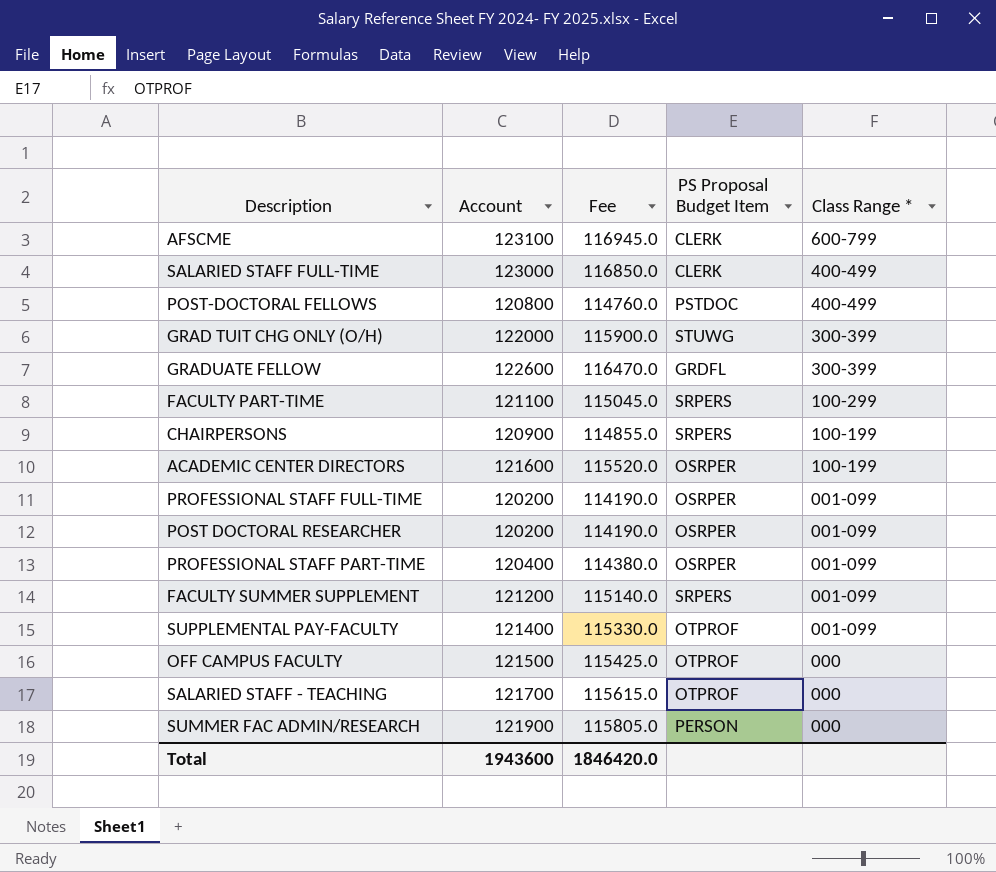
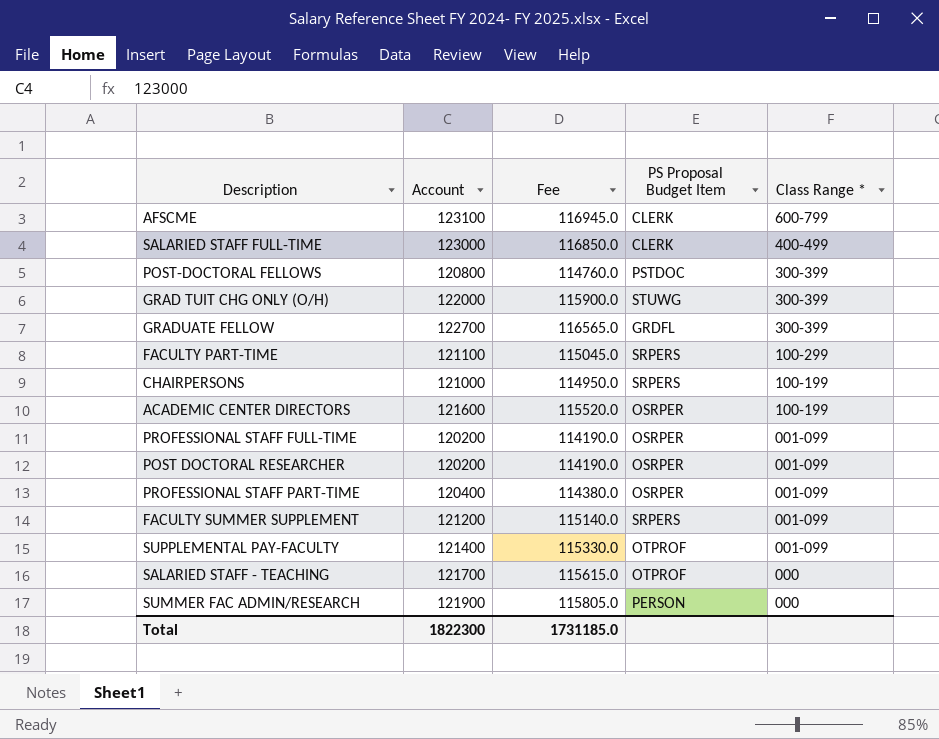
row OFF CAMPUS FACULTY: 121500 | 115425.0 | OTPROF | 000 -> none
POST-DOCTORAL FELLOWS | Class Range *: 400-499 -> 300-399
GRADUATE FELLOW | Account: 122600 -> 122700
GRADUATE FELLOW | Fee: 116470.0 -> 116565.0
CHAIRPERSONS | Account: 120900 -> 121000
CHAIRPERSONS | Fee: 114855.0 -> 114950.0
Total | Account: 1943600 -> 1822300
Total | Fee: 1846420.0 -> 1731185.0

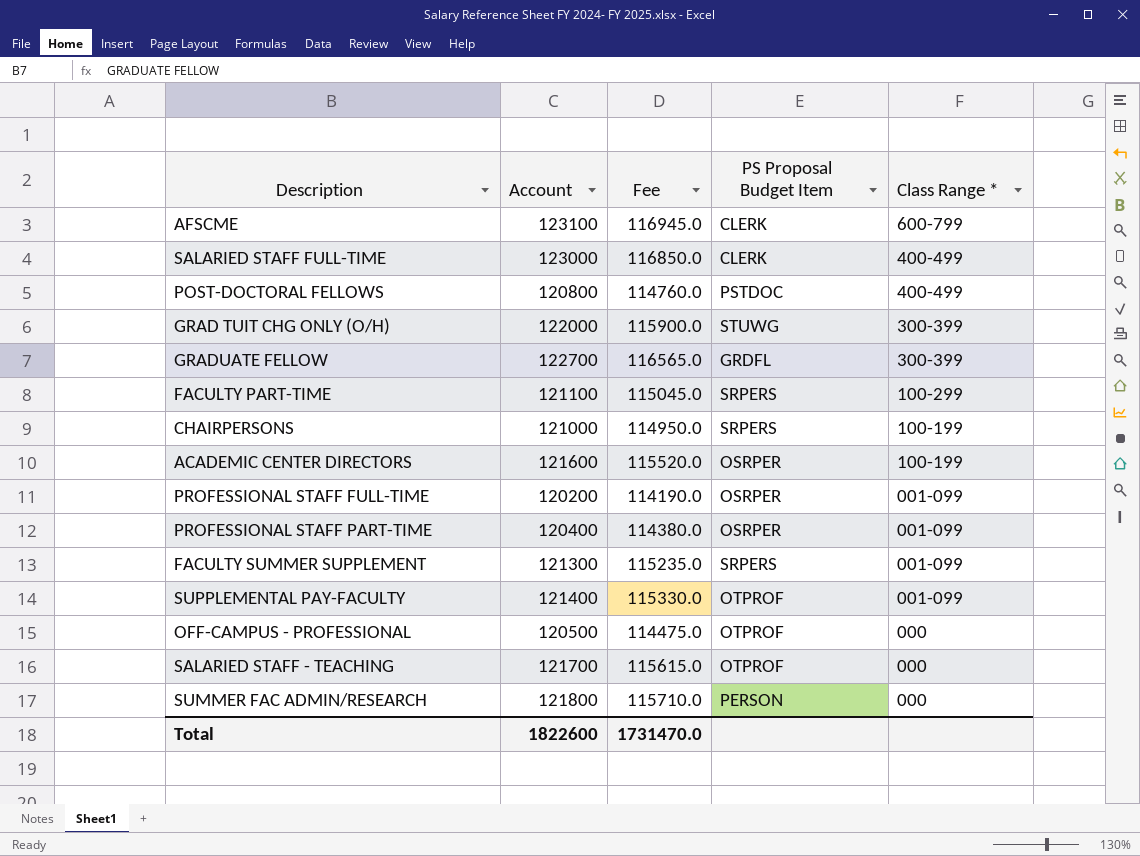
row POST DOCTORAL RESEARCHER: 120200 | 114190.0 | OSRPER | 001-099 -> none
POST-DOCTORAL FELLOWS | Class Range *: 300-399 -> 400-499
FACULTY SUMMER SUPPLEMENT | Account: 121200 -> 121300
FACULTY SUMMER SUPPLEMENT | Fee: 115140.0 -> 115235.0
row OFF-CAMPUS - PROFESSIONAL: none -> 120500 | 114475.0 | OTPROF | 000
SUMMER FAC ADMIN/RESEARCH | Account: 121900 -> 121800
SUMMER FAC ADMIN/RESEARCH | Fee: 115805.0 -> 115710.0
Total | Account: 1822300 -> 1822600
Total | Fee: 1731185.0 -> 1731470.0

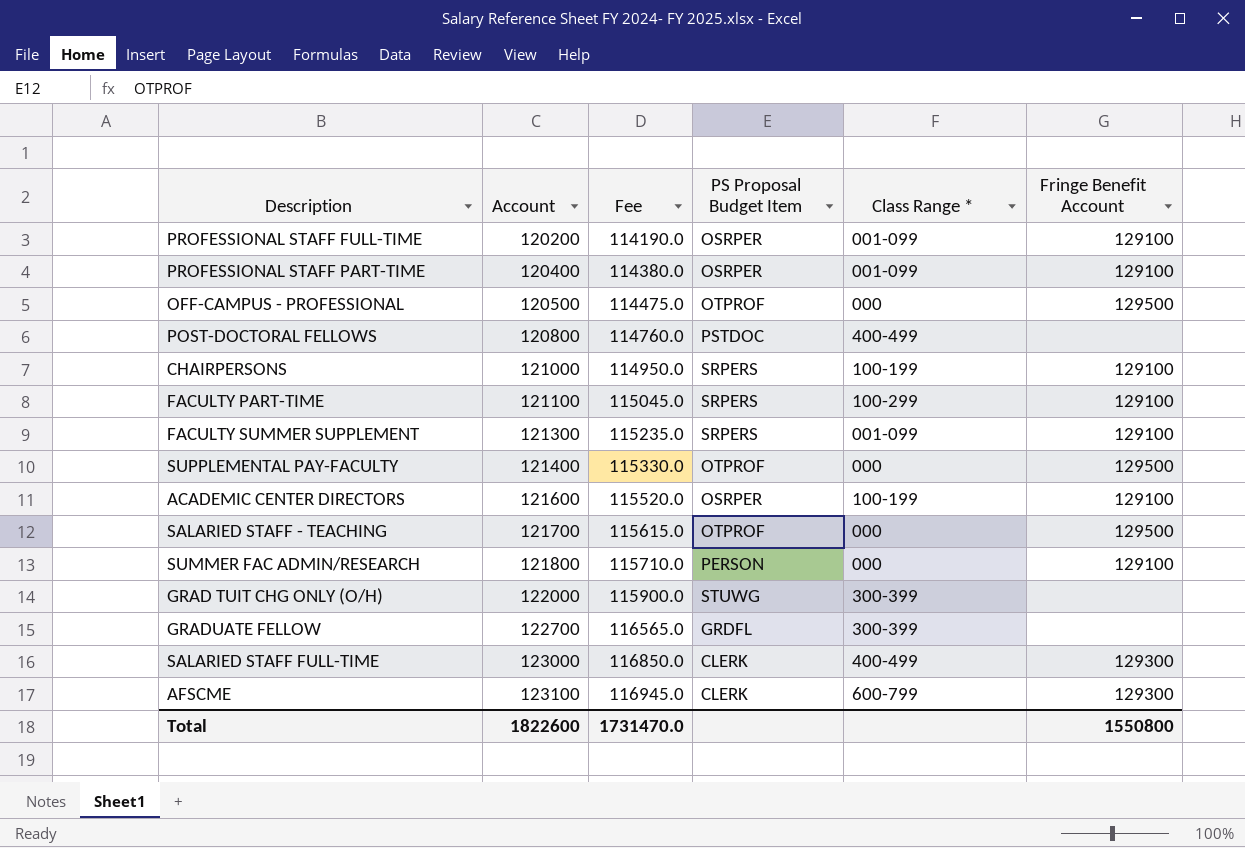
row order: Class Range * descending -> Account ascending
column Fringe Benefit Account | position: none -> 6
SUPPLEMENTAL PAY-FACULTY | Class Range *: 001-099 -> 000

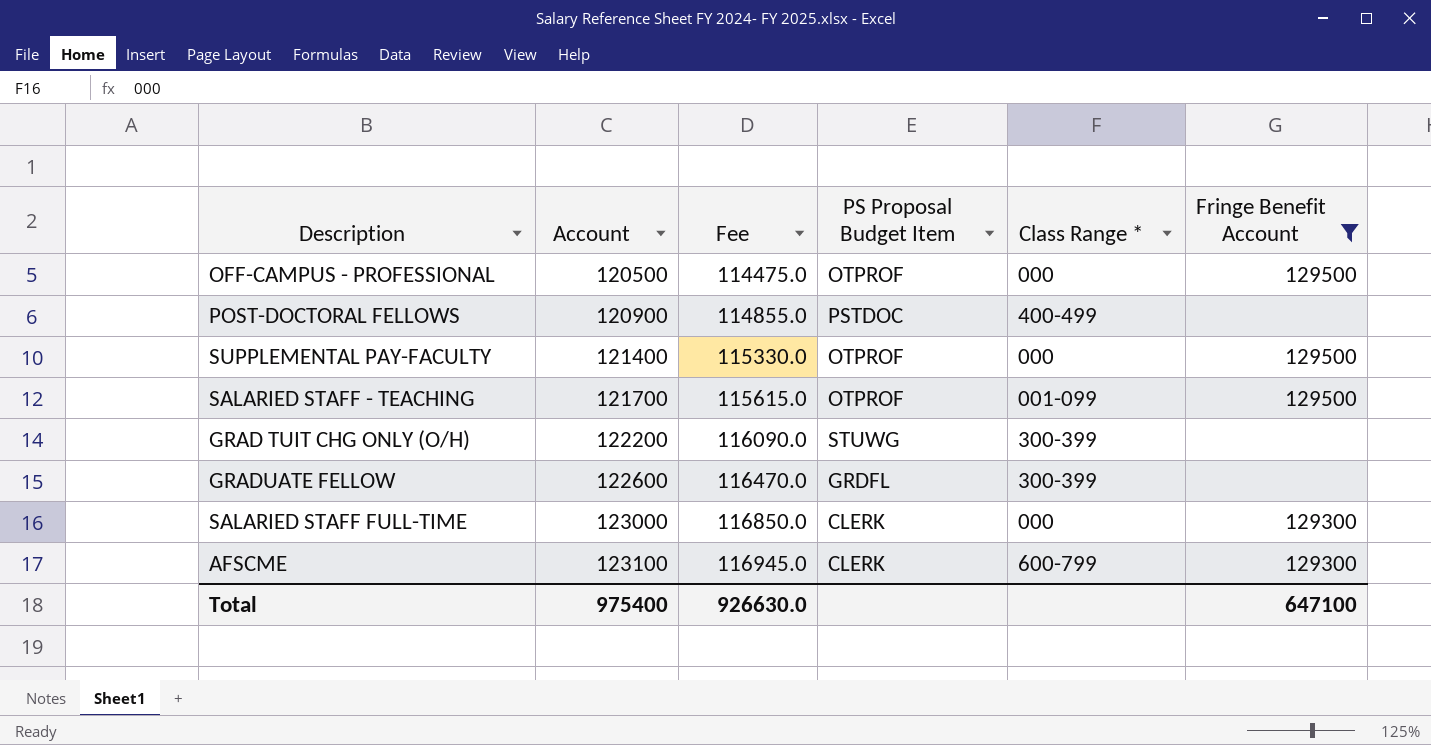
filter: none -> Fringe Benefit Account != 129100
POST-DOCTORAL FELLOWS | Account: 120800 -> 120900
POST-DOCTORAL FELLOWS | Fee: 114760.0 -> 114855.0
SALARIED STAFF - TEACHING | Class Range *: 000 -> 001-099
GRAD TUIT CHG ONLY (O/H) | Account: 122000 -> 122200
GRAD TUIT CHG ONLY (O/H) | Fee: 115900.0 -> 116090.0
GRADUATE FELLOW | Account: 122700 -> 122600
GRADUATE FELLOW | Fee: 116565.0 -> 116470.0
SALARIED STAFF FULL-TIME | Class Range *: 400-499 -> 000
Total | Account: 1822600 -> 975400
Total | Fee: 1731470.0 -> 926630.0
Total | Fringe Benefit Account: 1550800 -> 647100

